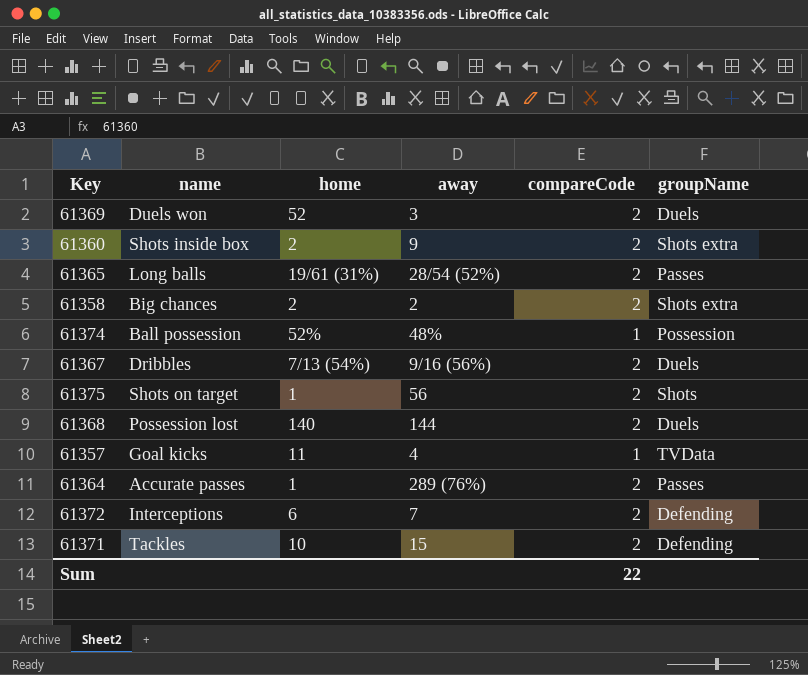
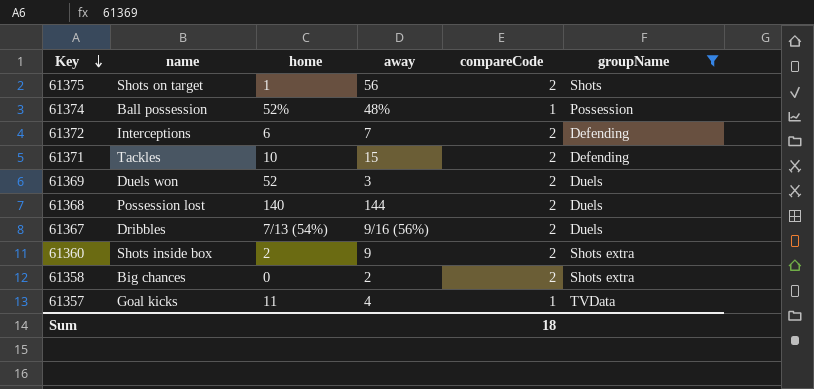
filter: none -> groupName != Passes
row order: none -> Key descending
61358 | home: 2 -> 0
Sum | compareCode: 22 -> 18

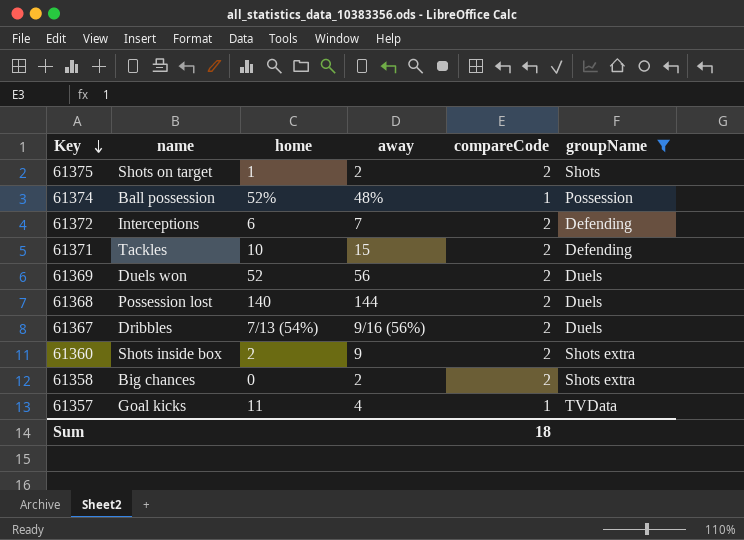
61375 | away: 56 -> 2
61369 | away: 3 -> 56

